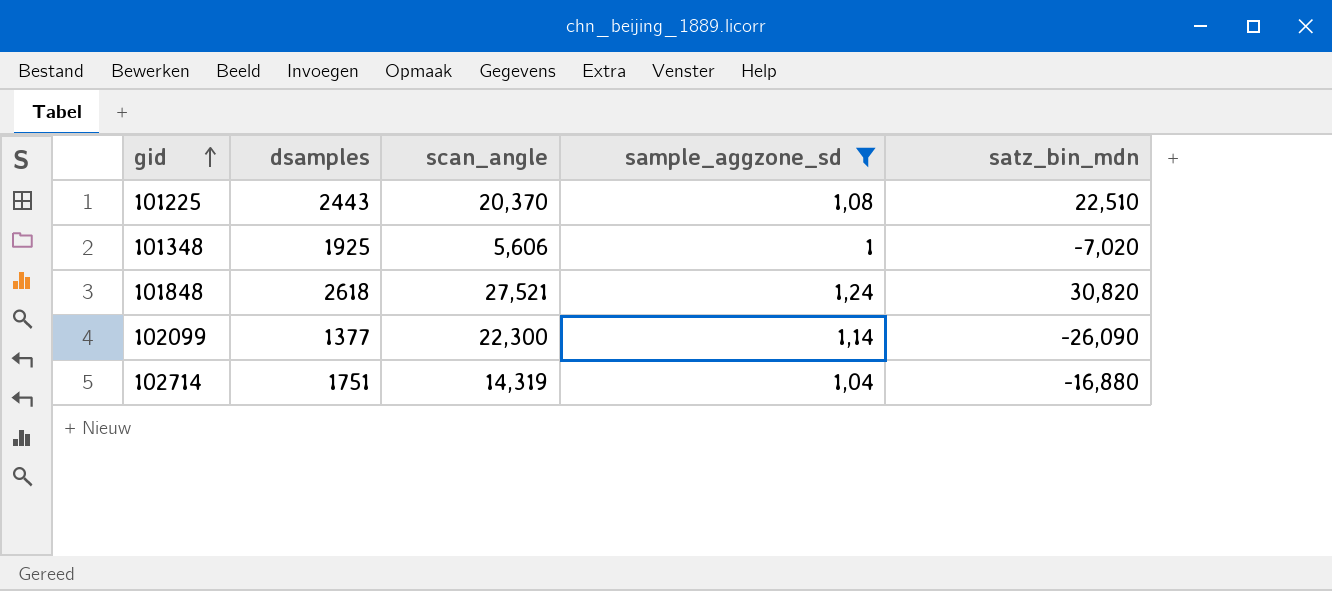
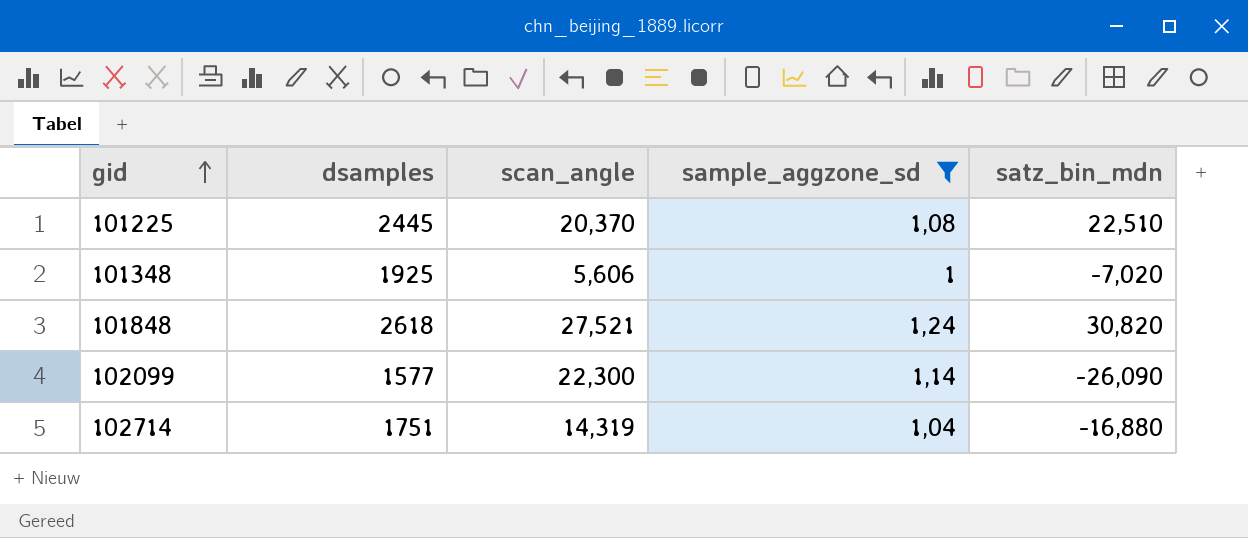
101225 | dsamples: 2443 -> 2445
102099 | dsamples: 1377 -> 1577

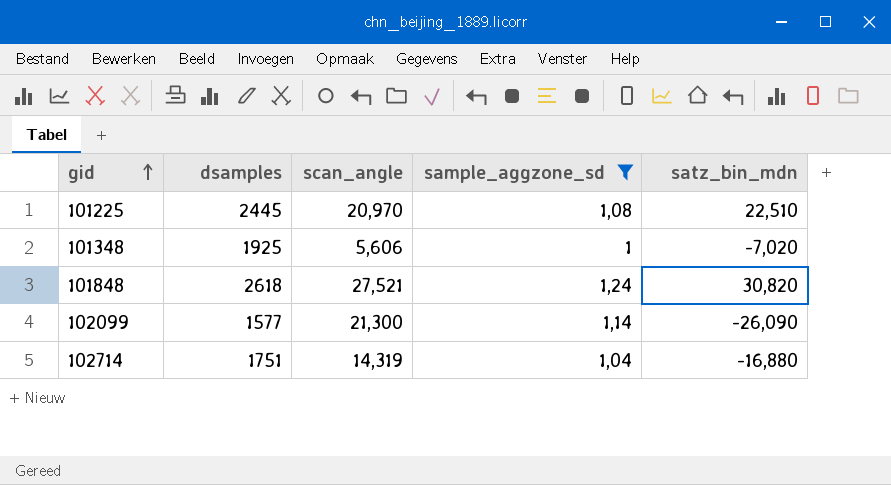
101225 | scan_angle: 20,370 -> 20,970
102099 | scan_angle: 22,300 -> 21,300

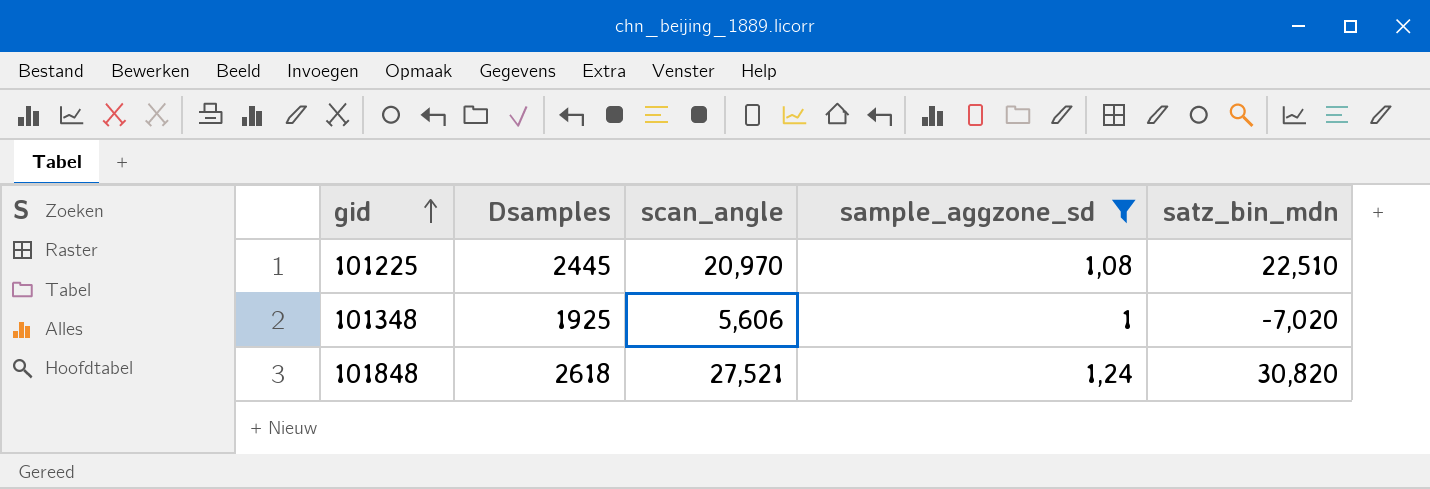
column name: dsamples -> Dsamples
row 102099: 1577 | 21,300 | 1,14 | -26,090 -> none
row 102714: 1751 | 14,319 | 1,04 | -16,880 -> none

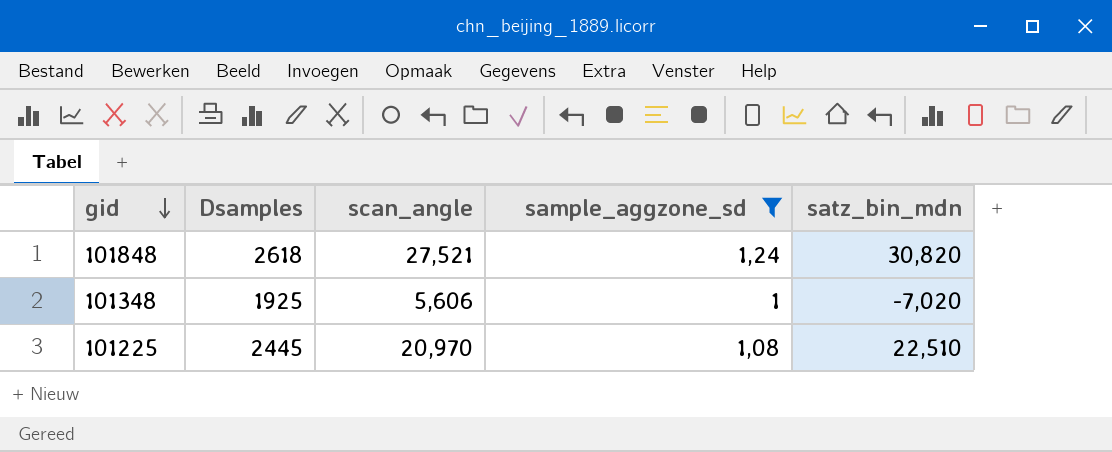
row order: gid ascending -> gid descending

